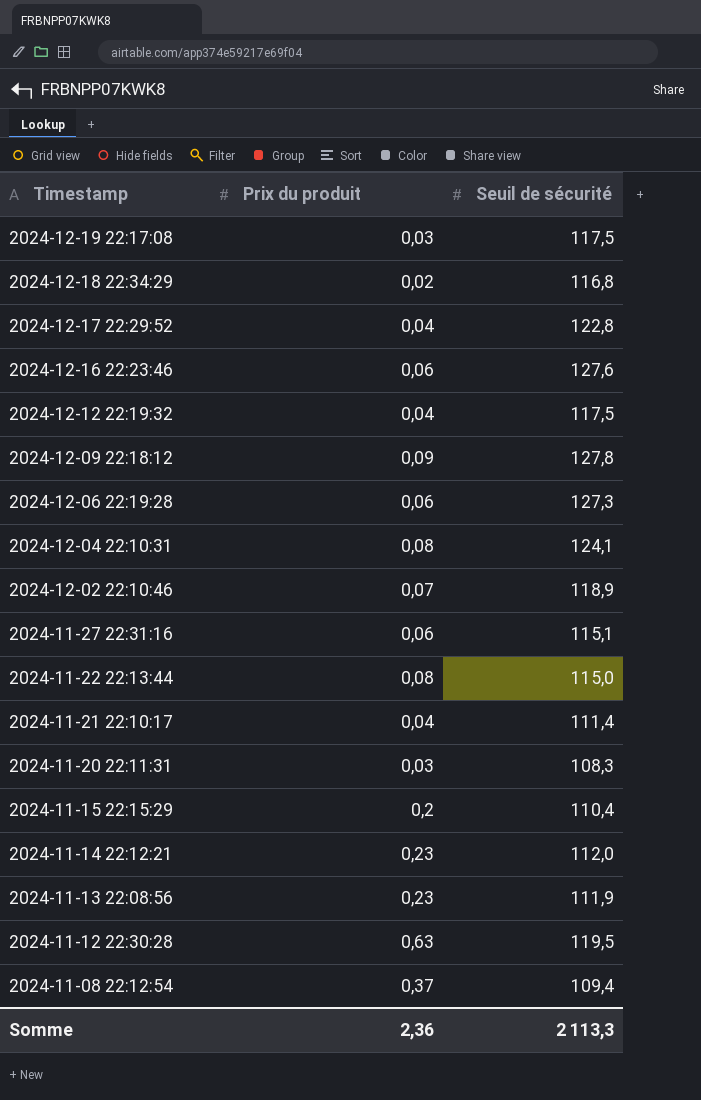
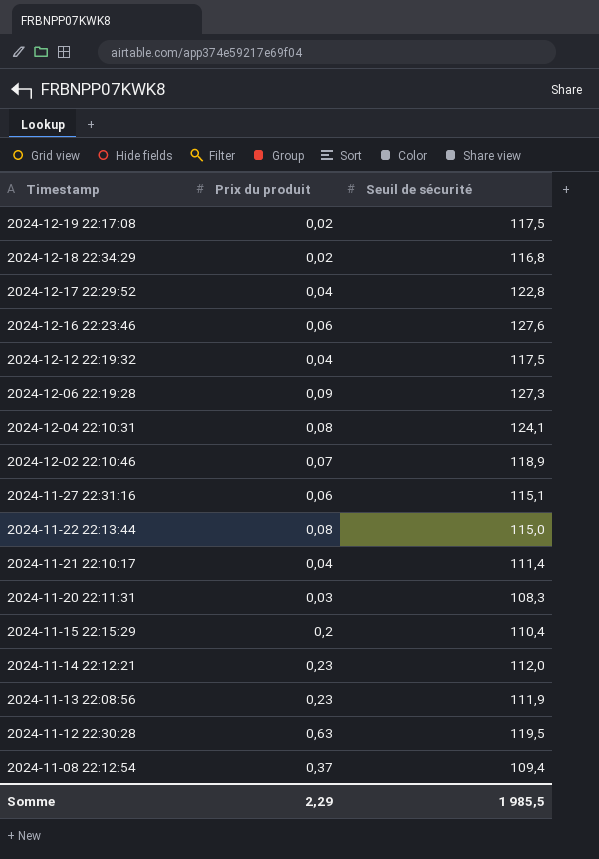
row 2024-12-09 22:18:12: 0,09 | 127,8 -> none
2024-12-19 22:17:08 | Prix du produit: 0,03 -> 0,02
2024-12-06 22:19:28 | Prix du produit: 0,06 -> 0,09
Somme | Prix du produit: 2,36 -> 2,29
Somme | Seuil de sécurité: 2 113,3 -> 1 985,5

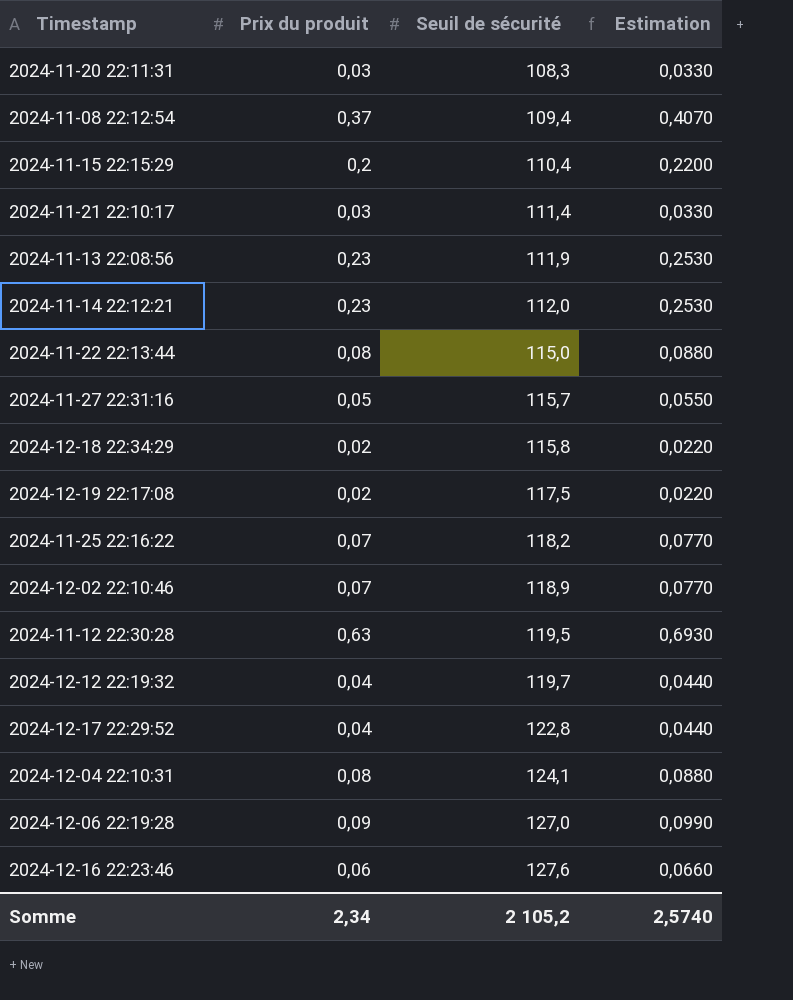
row order: Timestamp descending -> Seuil de sécurité ascending
column Estimation | formula: none -> [Prix du produit] * 1,1
2024-11-21 22:10:17 | Prix du produit: 0,04 -> 0,03
2024-11-27 22:31:16 | Prix du produit: 0,06 -> 0,05
2024-11-27 22:31:16 | Seuil de sécurité: 115,1 -> 115,7
2024-12-18 22:34:29 | Seuil de sécurité: 116,8 -> 115,8
row 2024-11-25 22:16:22: none -> 0,07 | 118,2 | 0,0770
2024-12-12 22:19:32 | Seuil de sécurité: 117,5 -> 119,7
2024-12-06 22:19:28 | Seuil de sécurité: 127,3 -> 127,0
Somme | Prix du produit: 2,29 -> 2,34
Somme | Seuil de sécurité: 1 985,5 -> 2 105,2

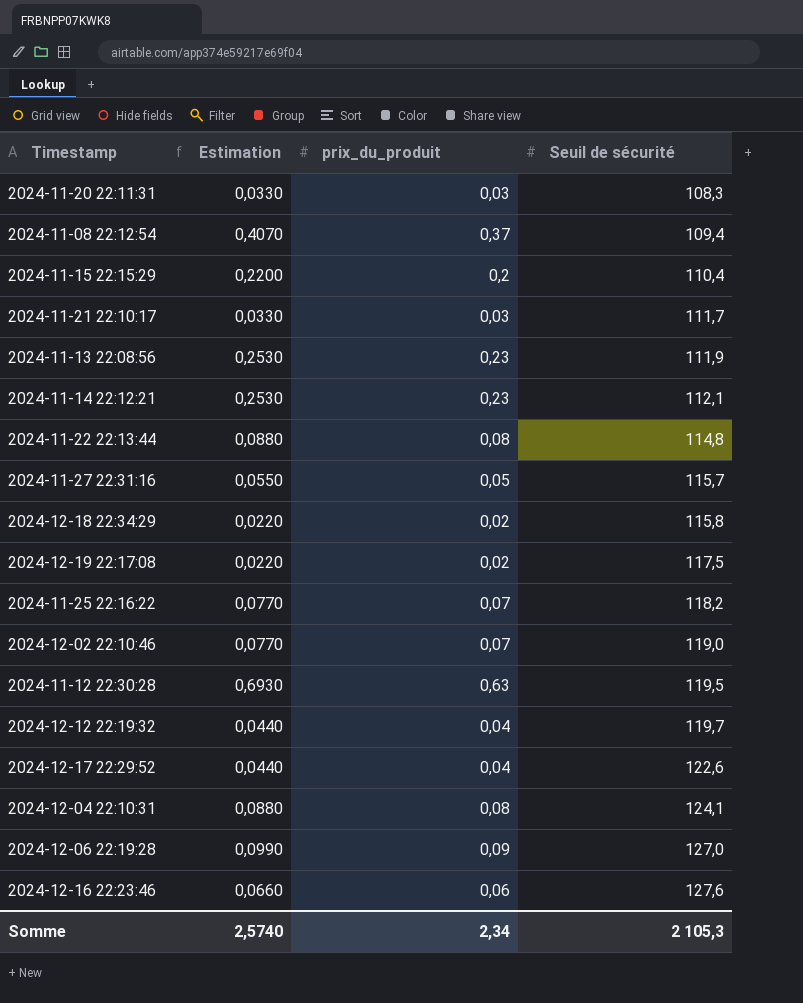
column Estimation | position: 4 -> 2
column name: Prix du produit -> prix_du_produit
2024-11-21 22:10:17 | Seuil de sécurité: 111,4 -> 111,7
2024-11-14 22:12:21 | Seuil de sécurité: 112,0 -> 112,1
2024-11-22 22:13:44 | Seuil de sécurité: 115,0 -> 114,8
2024-12-02 22:10:46 | Seuil de sécurité: 118,9 -> 119,0
2024-12-17 22:29:52 | Seuil de sécurité: 122,8 -> 122,6
Somme | Seuil de sécurité: 2 105,2 -> 2 105,3

